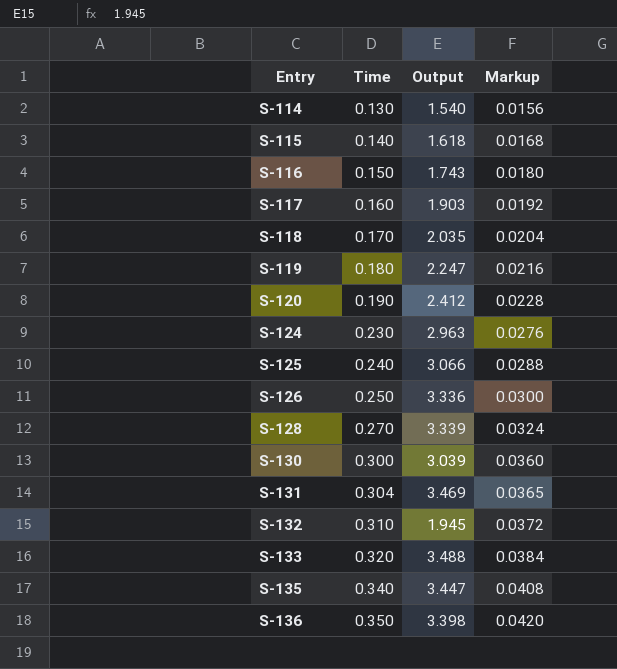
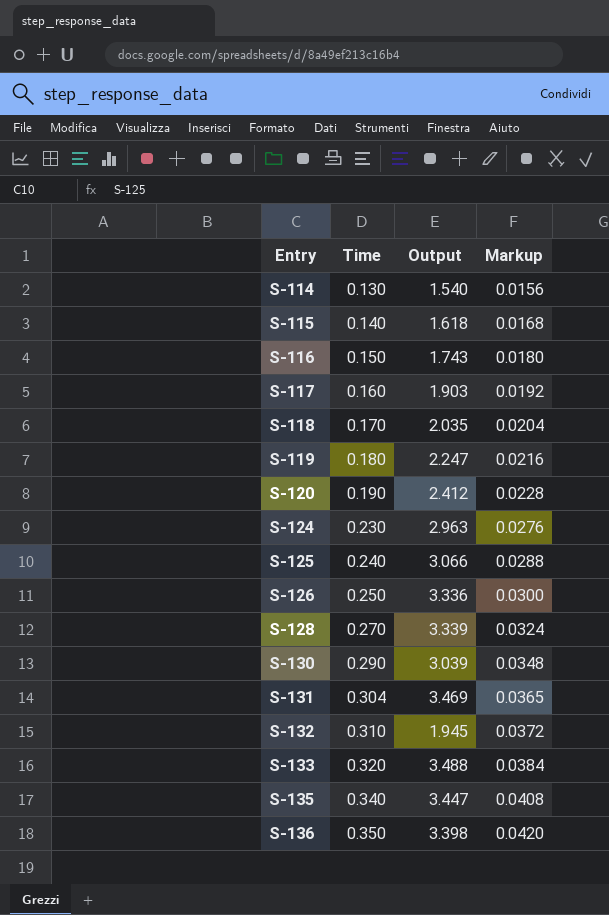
S-130 | Time: 0.300 -> 0.290
S-130 | Markup: 0.0360 -> 0.0348

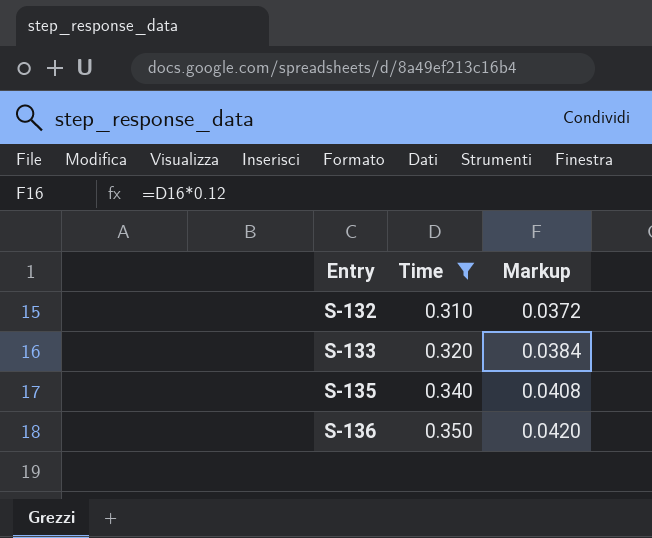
filter: none -> Time >= 0.310
column Output | position: 3 -> none

